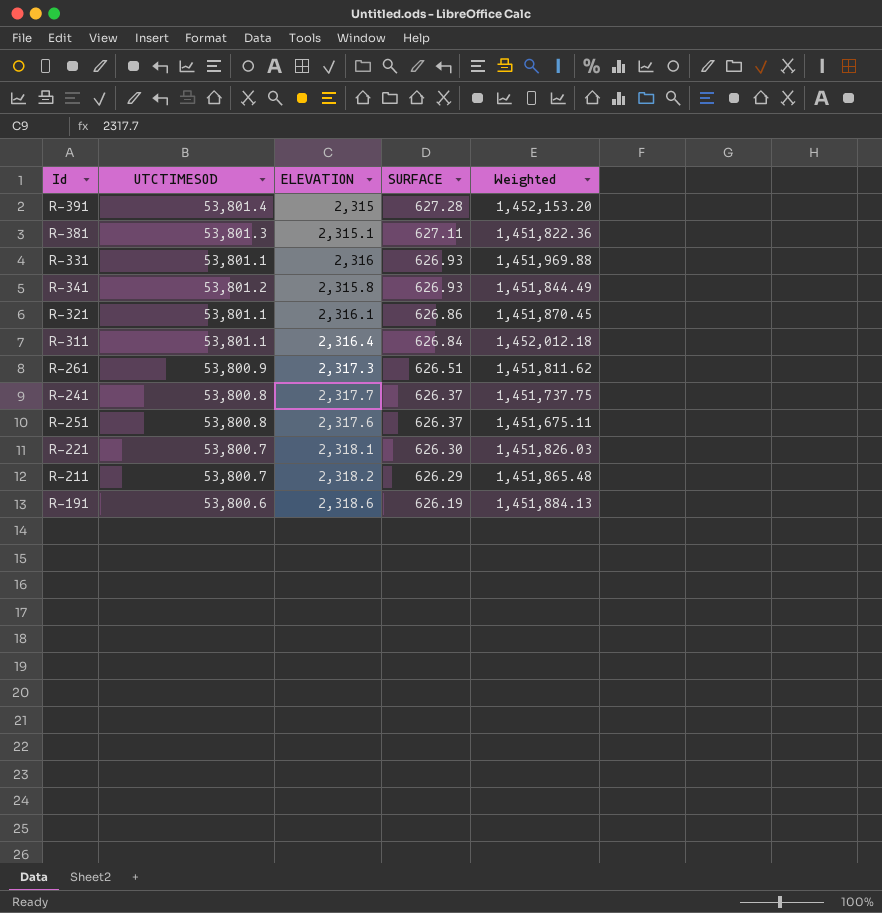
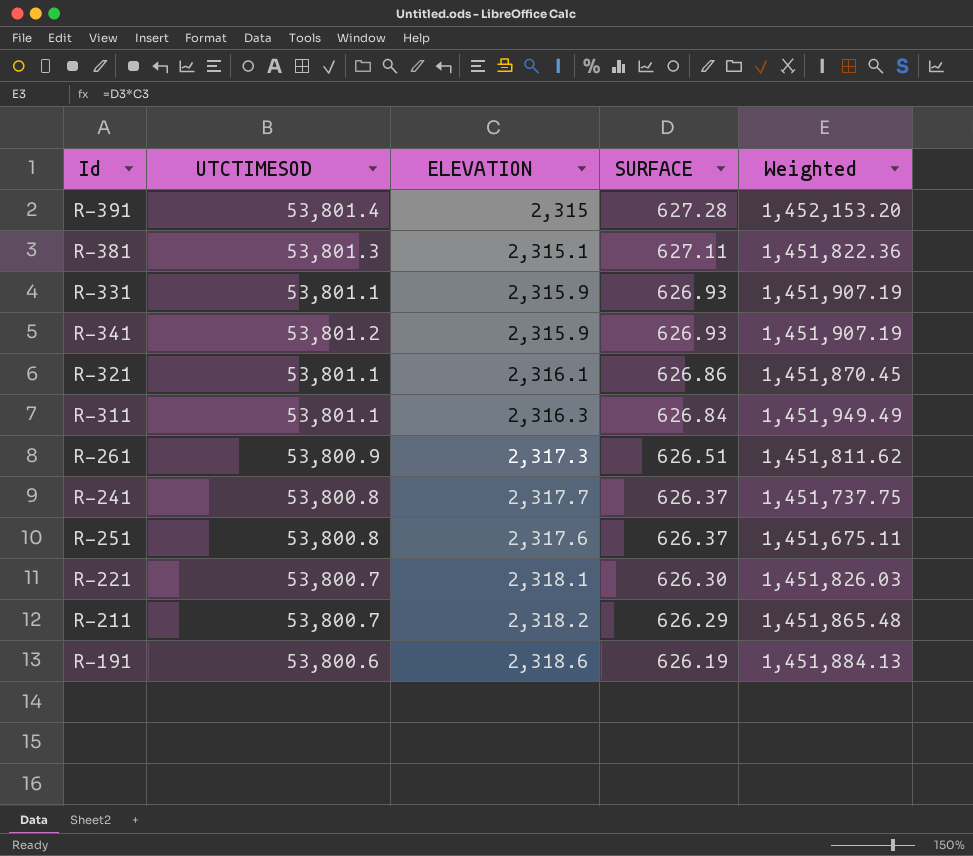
R-331 | ELEVATION: 2,316 -> 2,315.9
R-331 | Weighted: 1,451,969.88 -> 1,451,907.19
R-341 | ELEVATION: 2,315.8 -> 2,315.9
R-341 | Weighted: 1,451,844.49 -> 1,451,907.19
R-311 | ELEVATION: 2,316.4 -> 2,316.3
R-311 | Weighted: 1,452,012.18 -> 1,451,949.49

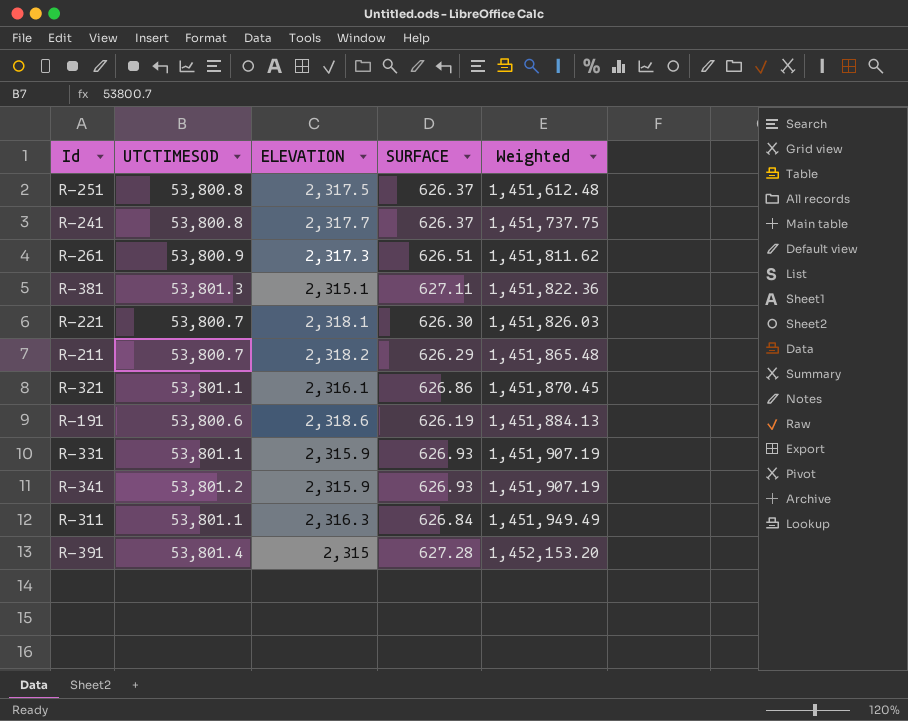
row order: SURFACE descending -> Weighted ascending
R-251 | ELEVATION: 2,317.6 -> 2,317.5
R-251 | Weighted: 1,451,675.11 -> 1,451,612.48

